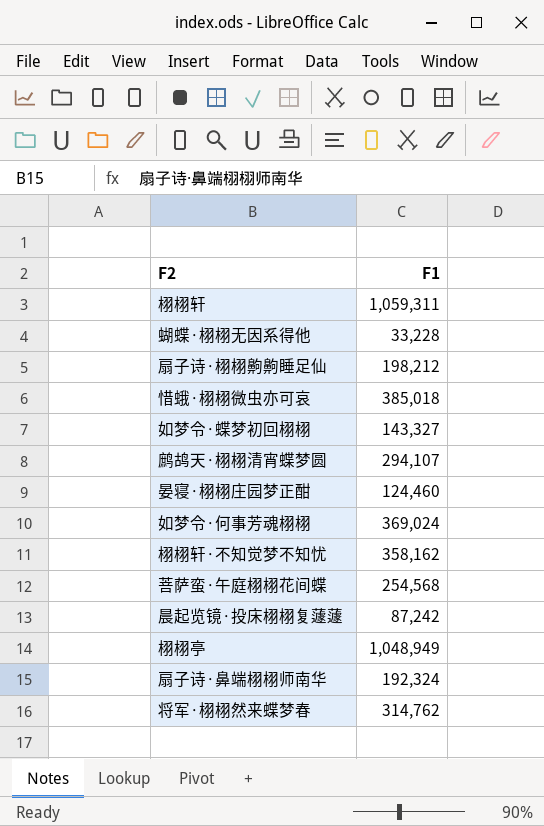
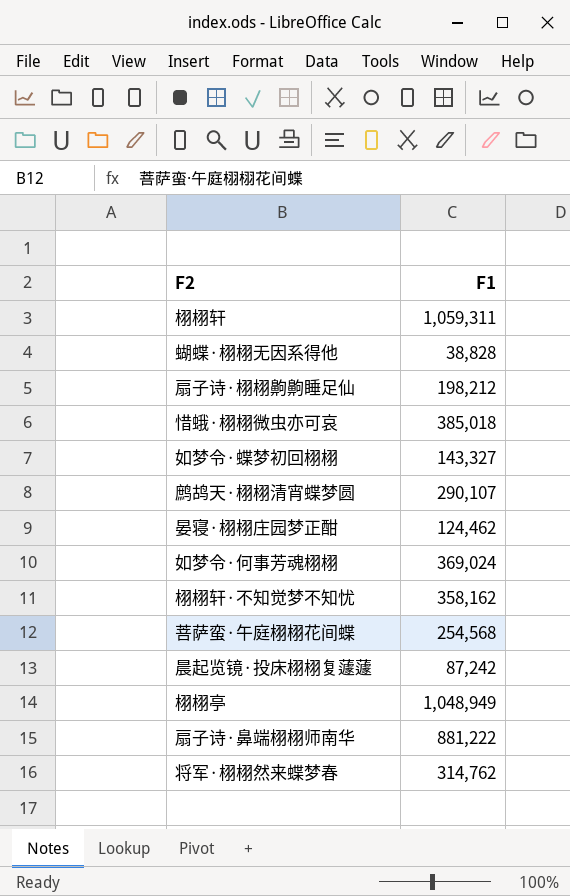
蝴蝶·栩栩无因系得他 | F1: 33,228 -> 38,828
鹧鸪天·栩栩清宵蝶梦圆 | F1: 294,107 -> 290,107
晏寝·栩栩庄园梦正酣 | F1: 124,460 -> 124,462
扇子诗·鼻端栩栩师南华 | F1: 192,324 -> 881,222

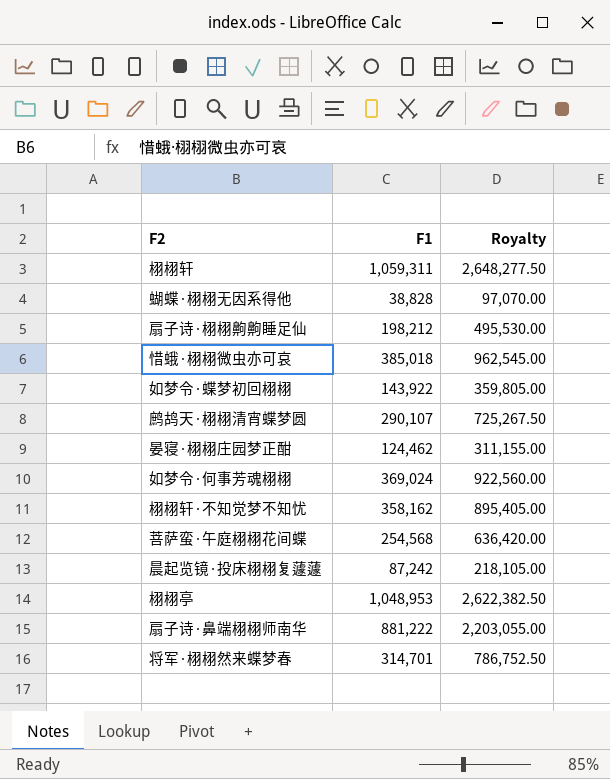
column Royalty | formula: none -> [F1] * 2.5
如梦令·蝶梦初回栩栩 | F1: 143,327 -> 143,922
栩栩亭 | F1: 1,048,949 -> 1,048,953
将军·栩栩然来蝶梦春 | F1: 314,762 -> 314,701

